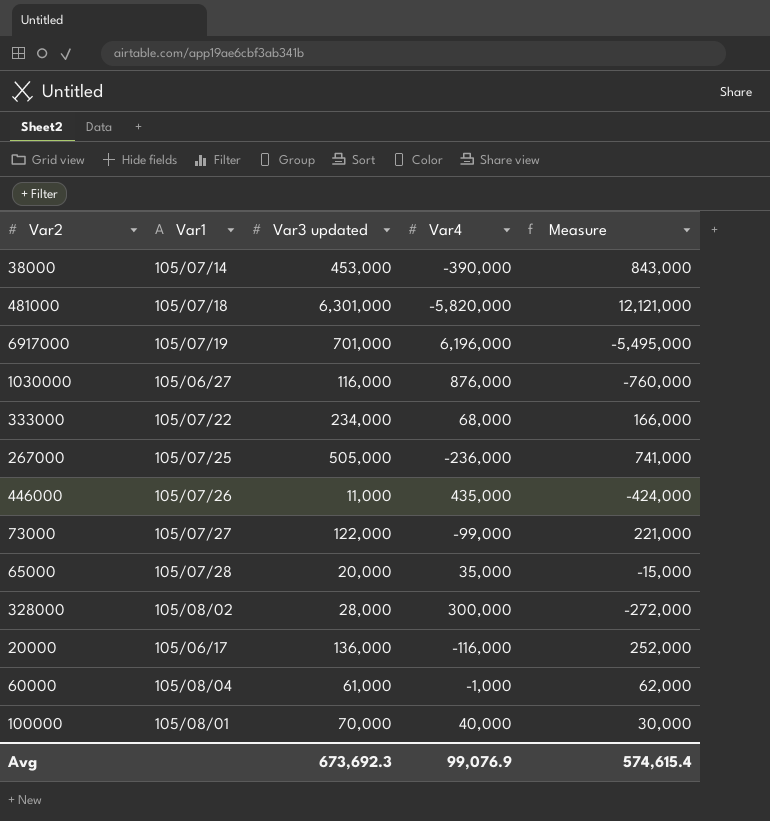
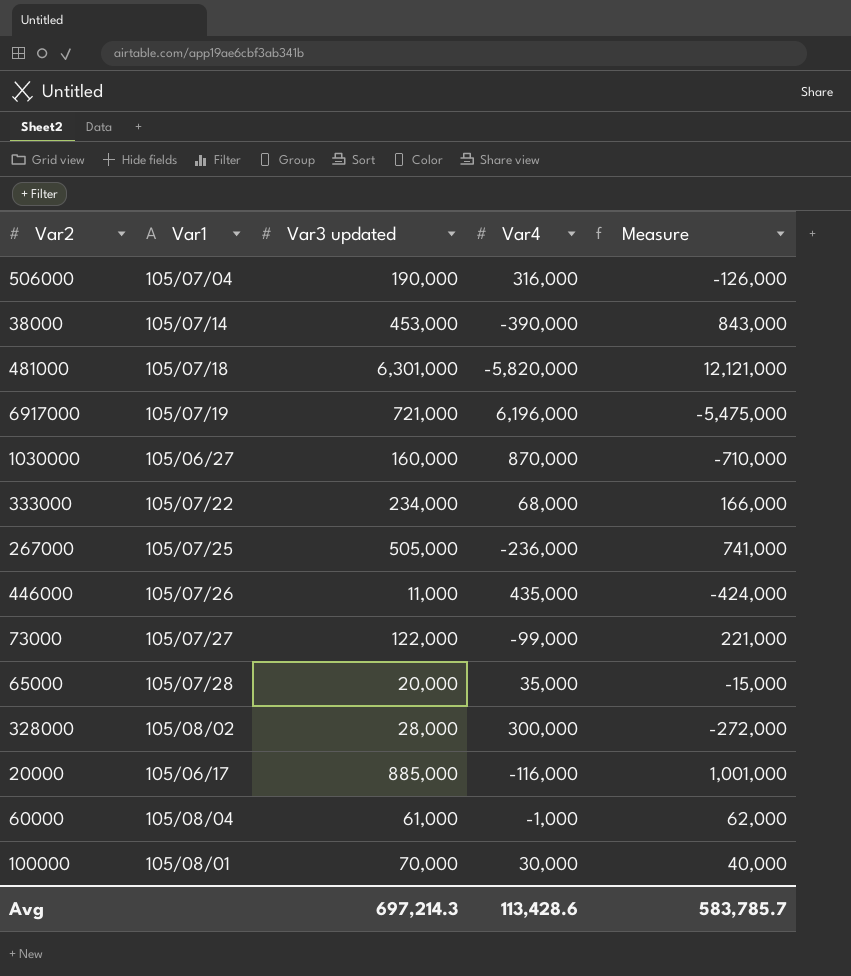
row 506000: none -> 105/07/04 | 190,000 | 316,000 | -126,000
6917000 | Var3 updated: 701,000 -> 721,000
6917000 | Measure: -5,495,000 -> -5,475,000
1030000 | Var3 updated: 116,000 -> 160,000
1030000 | Var4: 876,000 -> 870,000
1030000 | Measure: -760,000 -> -710,000
20000 | Var3 updated: 136,000 -> 885,000
20000 | Measure: 252,000 -> 1,001,000
100000 | Var4: 40,000 -> 30,000
100000 | Measure: 30,000 -> 40,000
Avg | Var3 updated: 673,692.3 -> 697,214.3
Avg | Var4: 99,076.9 -> 113,428.6
Avg | Measure: 574,615.4 -> 583,785.7

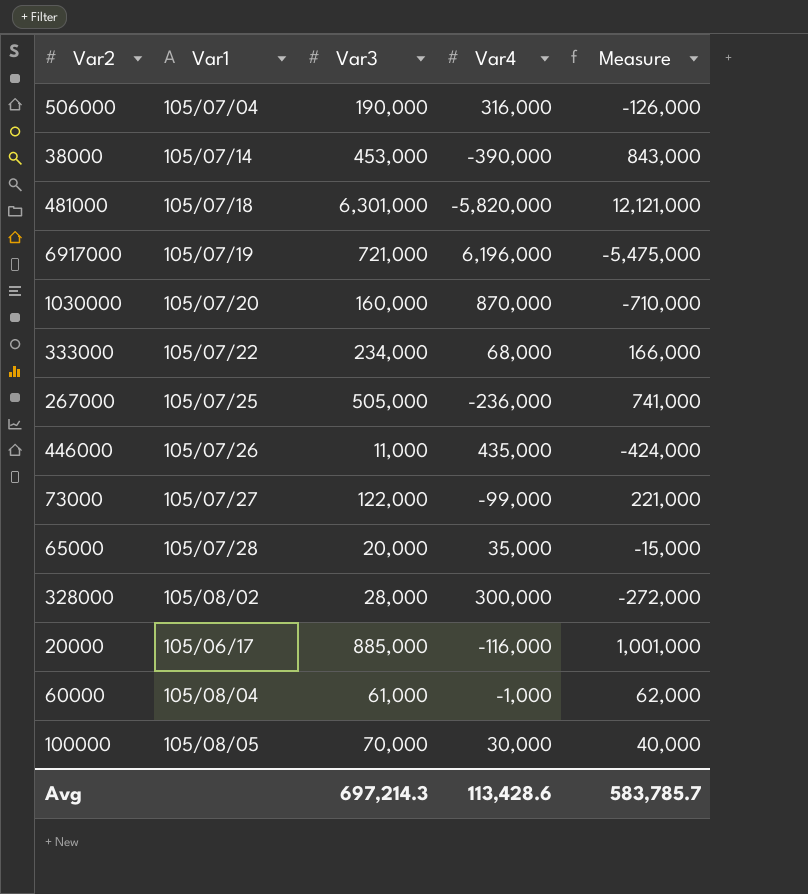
column name: Var3 updated -> Var3
1030000 | Var1: 105/06/27 -> 105/07/20
100000 | Var1: 105/08/01 -> 105/08/05

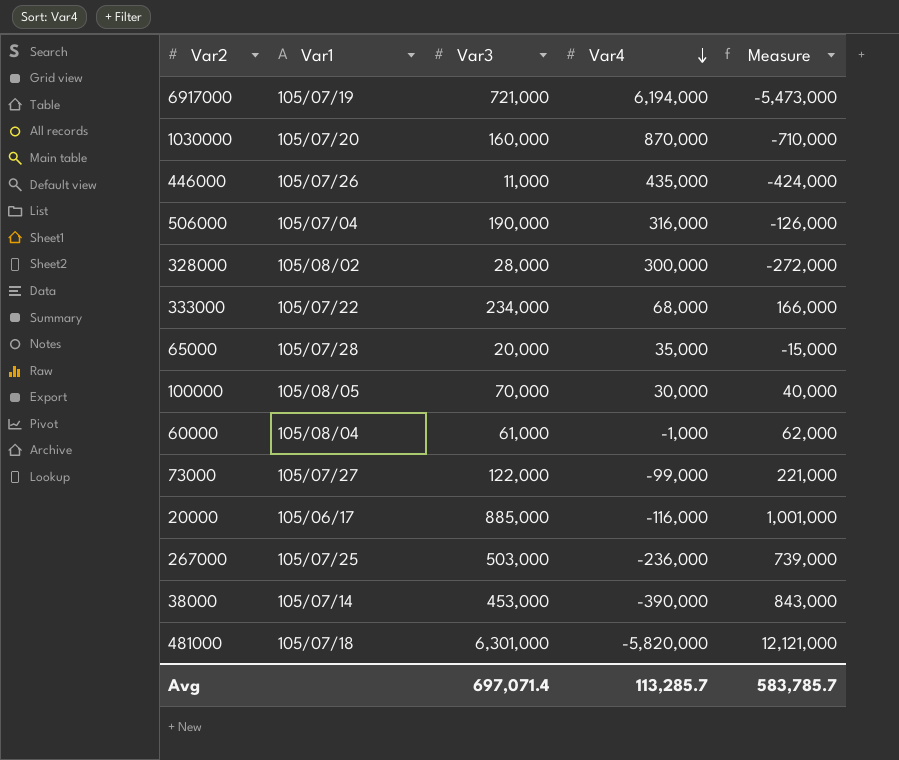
row order: none -> Var4 descending
6917000 | Var4: 6,196,000 -> 6,194,000
6917000 | Measure: -5,475,000 -> -5,473,000
267000 | Var3: 505,000 -> 503,000
267000 | Measure: 741,000 -> 739,000
Avg | Var3: 697,214.3 -> 697,071.4
Avg | Var4: 113,428.6 -> 113,285.7

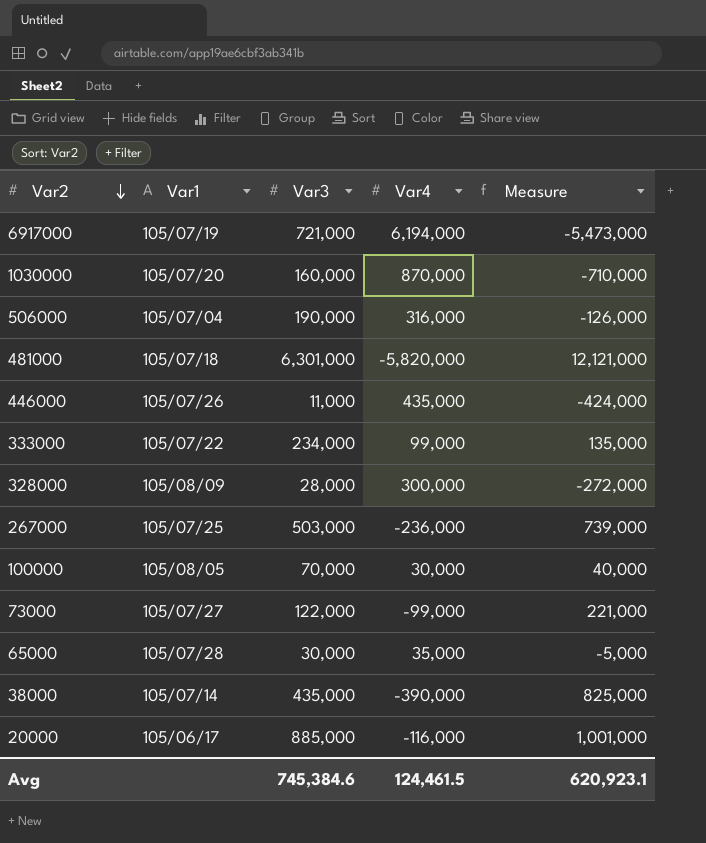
row order: Var4 descending -> Var2 descending
row 60000: 105/08/04 | 61,000 | -1,000 | 62,000 -> none
333000 | Var4: 68,000 -> 99,000
333000 | Measure: 166,000 -> 135,000
328000 | Var1: 105/08/02 -> 105/08/09
65000 | Var3: 20,000 -> 30,000
65000 | Measure: -15,000 -> -5,000
38000 | Var3: 453,000 -> 435,000
38000 | Measure: 843,000 -> 825,000
Avg | Var3: 697,071.4 -> 745,384.6
Avg | Var4: 113,285.7 -> 124,461.5
Avg | Measure: 583,785.7 -> 620,923.1

